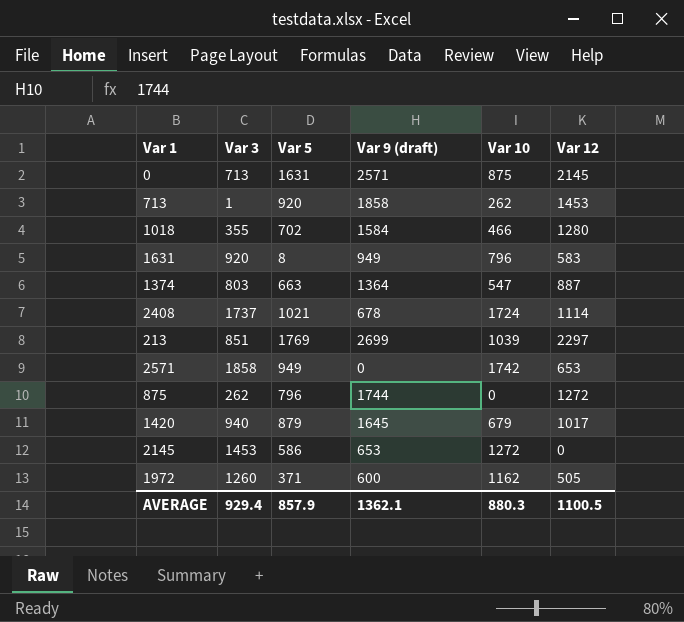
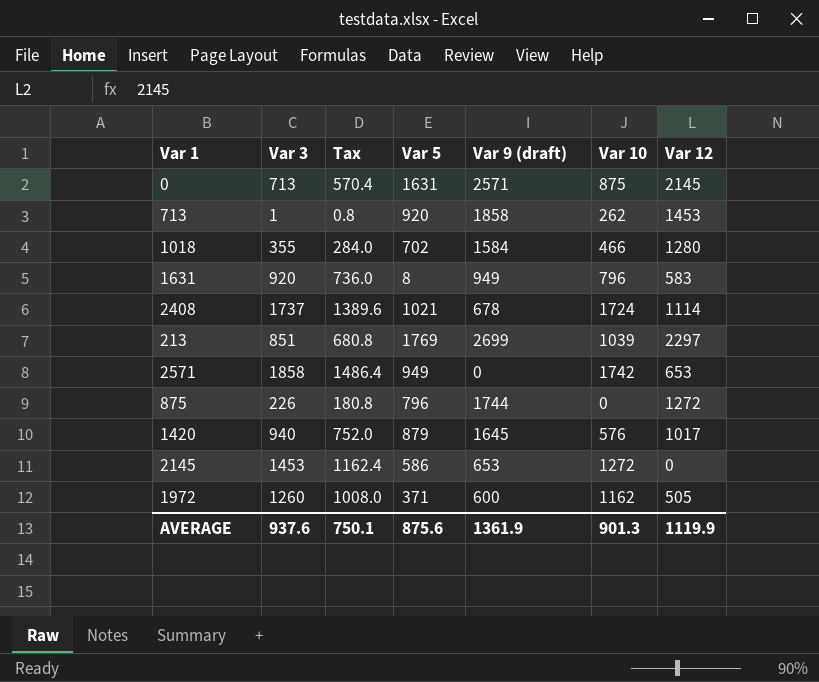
column Tax | formula: none -> [Var 3] * 0.8
row 1374: 803 | 663 | 1364 | 547 | 887 -> none
875 | Var 3: 262 -> 226
1420 | Var 10: 679 -> 576
AVERAGE | Var 3: 929.4 -> 937.6
AVERAGE | Var 5: 857.9 -> 875.6
AVERAGE | Var 9 (draft): 1362.1 -> 1361.9
AVERAGE | Var 10: 880.3 -> 901.3
AVERAGE | Var 12: 1100.5 -> 1119.9

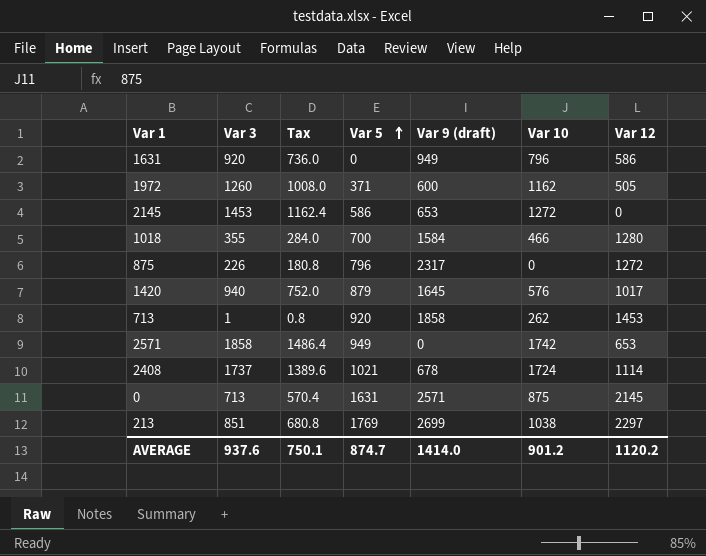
row order: none -> Var 5 ascending
1631 | Var 5: 8 -> 0
1631 | Var 12: 583 -> 586
1018 | Var 5: 702 -> 700
875 | Var 9 (draft): 1744 -> 2317
213 | Var 10: 1039 -> 1038
AVERAGE | Var 5: 875.6 -> 874.7
AVERAGE | Var 9 (draft): 1361.9 -> 1414.0
AVERAGE | Var 10: 901.3 -> 901.2
AVERAGE | Var 12: 1119.9 -> 1120.2

